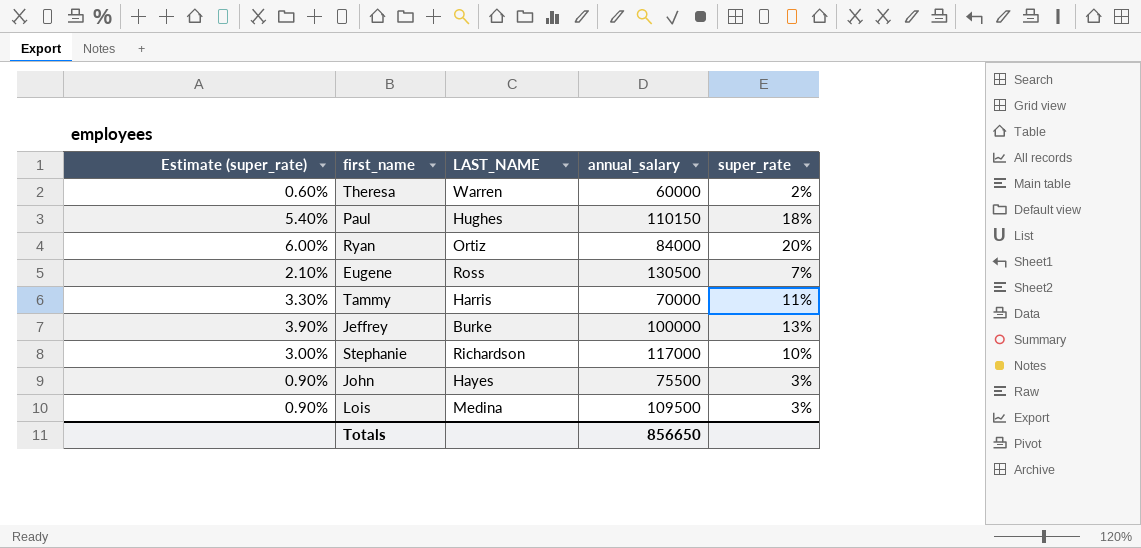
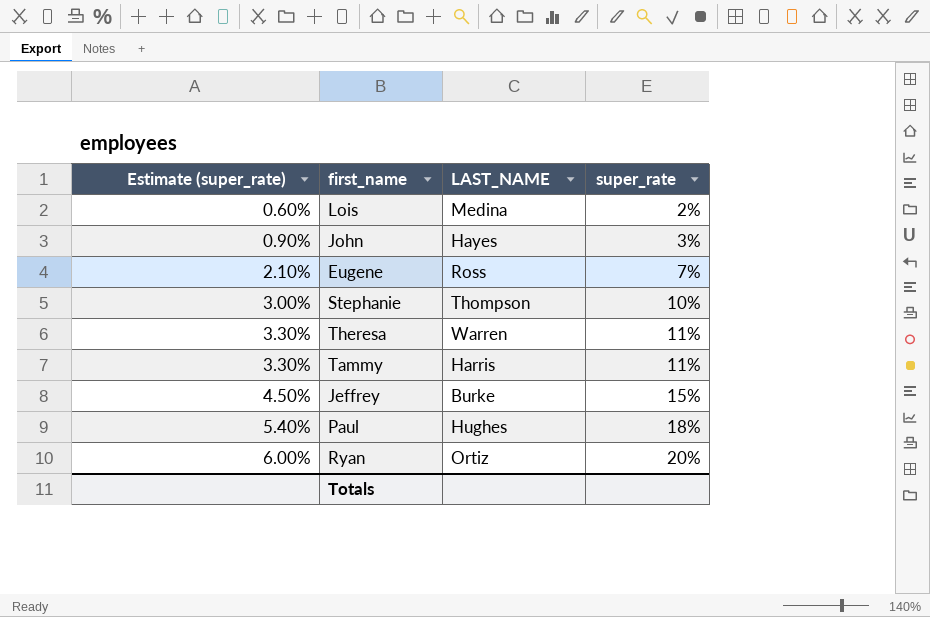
row order: none -> Estimate (super_rate) ascending
column annual_salary | position: 4 -> none
Lois | Estimate (super_rate): 0.90% -> 0.60%
Lois | super_rate: 3% -> 2%
Stephanie | LAST_NAME: Richardson -> Thompson
Theresa | Estimate (super_rate): 0.60% -> 3.30%
Theresa | super_rate: 2% -> 11%
Jeffrey | Estimate (super_rate): 3.90% -> 4.50%
Jeffrey | super_rate: 13% -> 15%

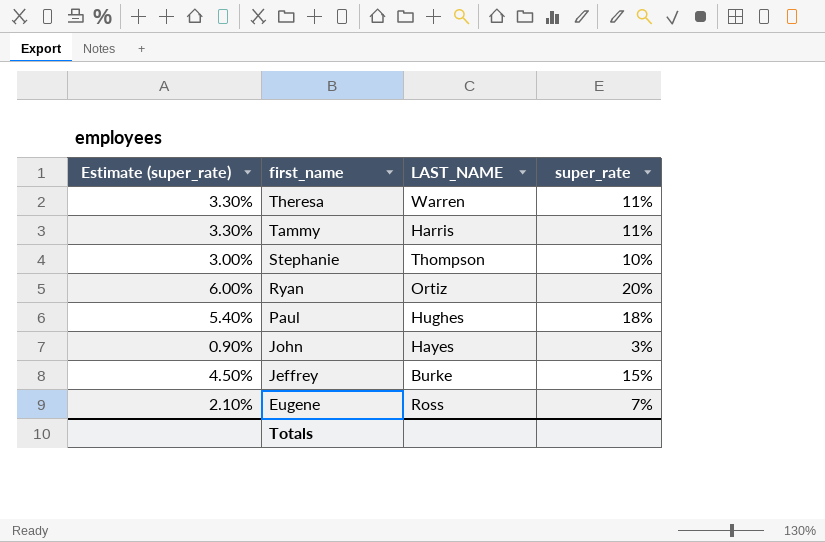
row order: Estimate (super_rate) ascending -> first_name descending
row Lois: 0.60% | Medina | 2% -> none

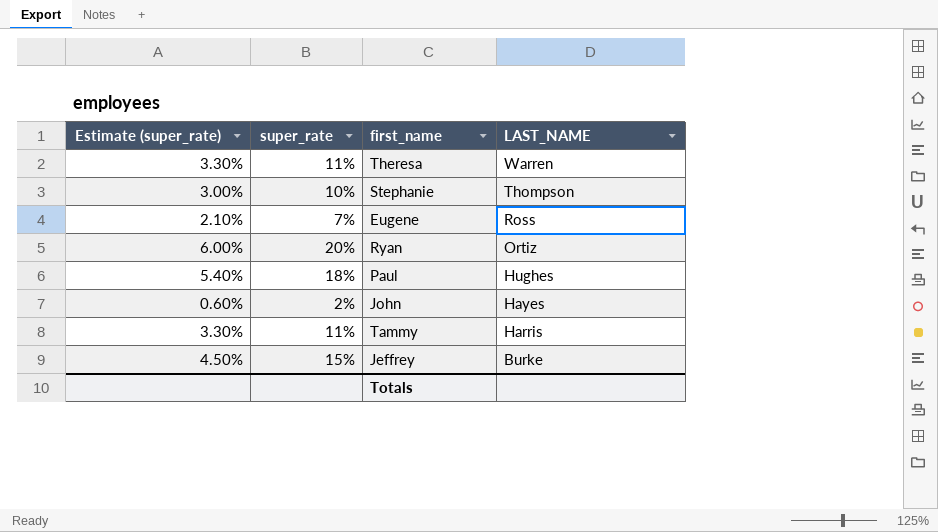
row order: first_name descending -> LAST_NAME descending
column super_rate | position: 4 -> 2
John | Estimate (super_rate): 0.90% -> 0.60%
John | super_rate: 3% -> 2%

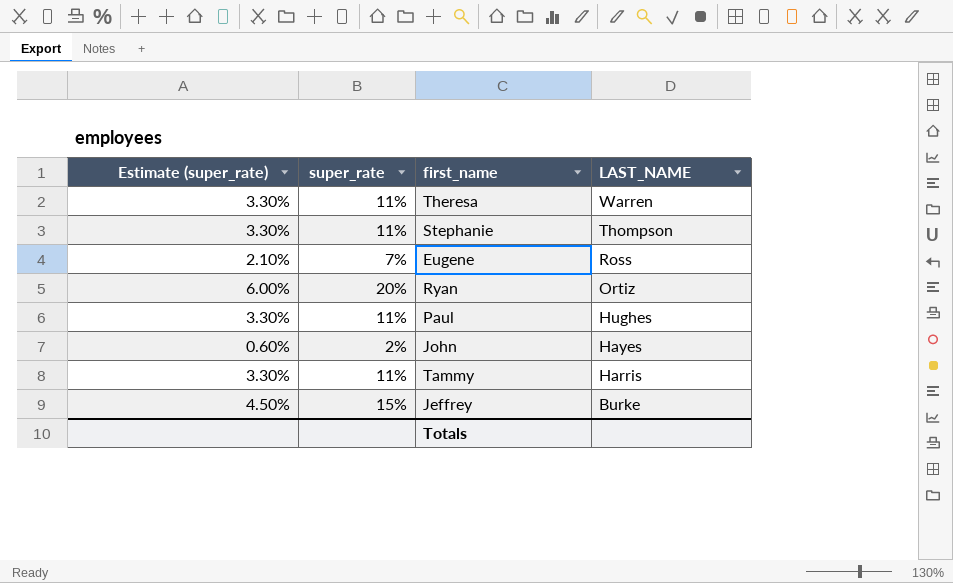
Stephanie | Estimate (super_rate): 3.00% -> 3.30%
Stephanie | super_rate: 10% -> 11%
Paul | Estimate (super_rate): 5.40% -> 3.30%
Paul | super_rate: 18% -> 11%

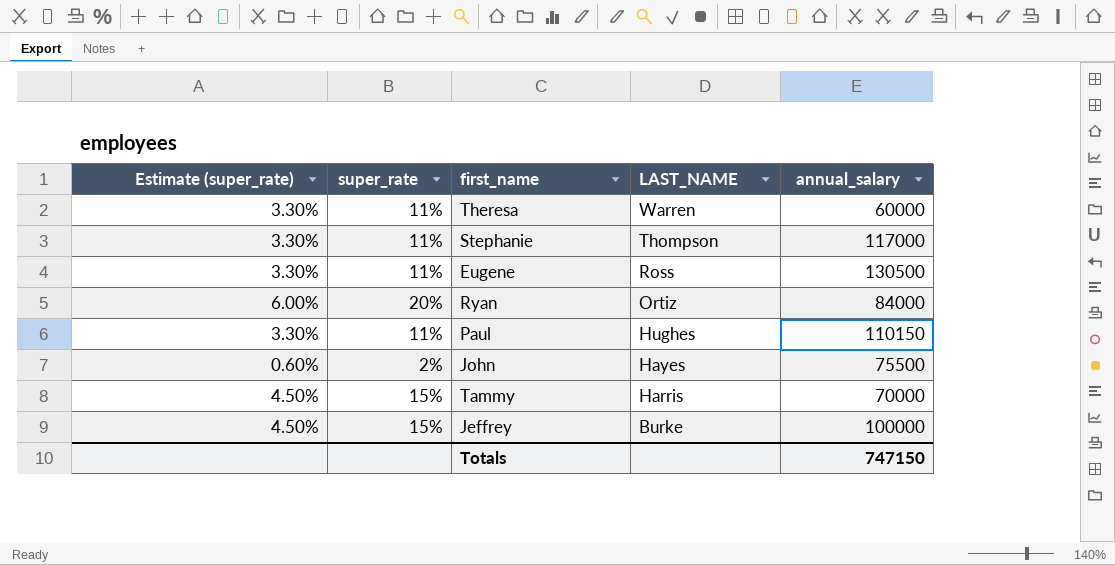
column annual_salary | position: none -> 5
Eugene | Estimate (super_rate): 2.10% -> 3.30%
Eugene | super_rate: 7% -> 11%
Tammy | Estimate (super_rate): 3.30% -> 4.50%
Tammy | super_rate: 11% -> 15%

